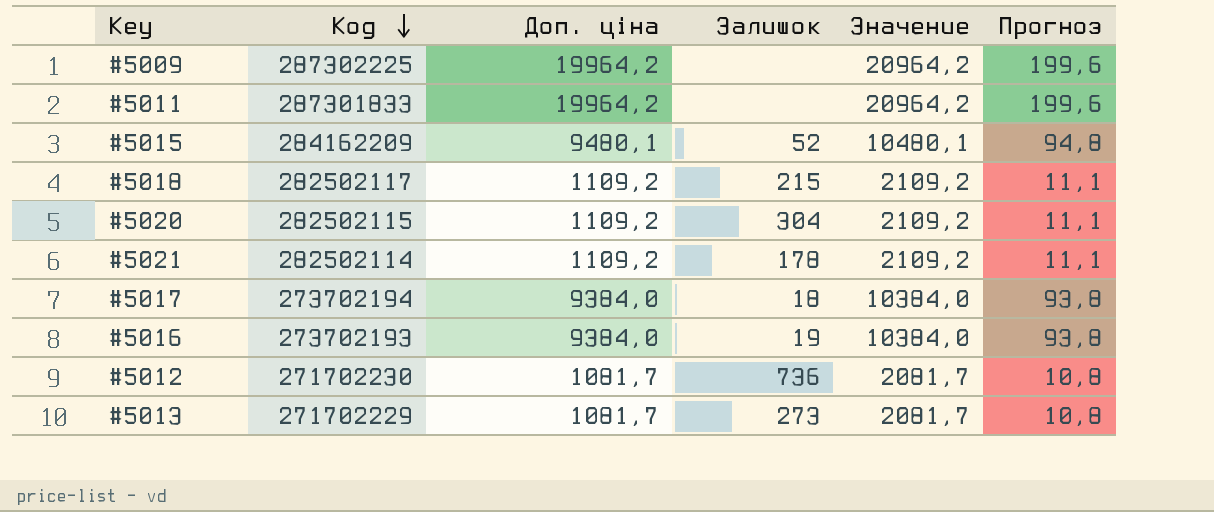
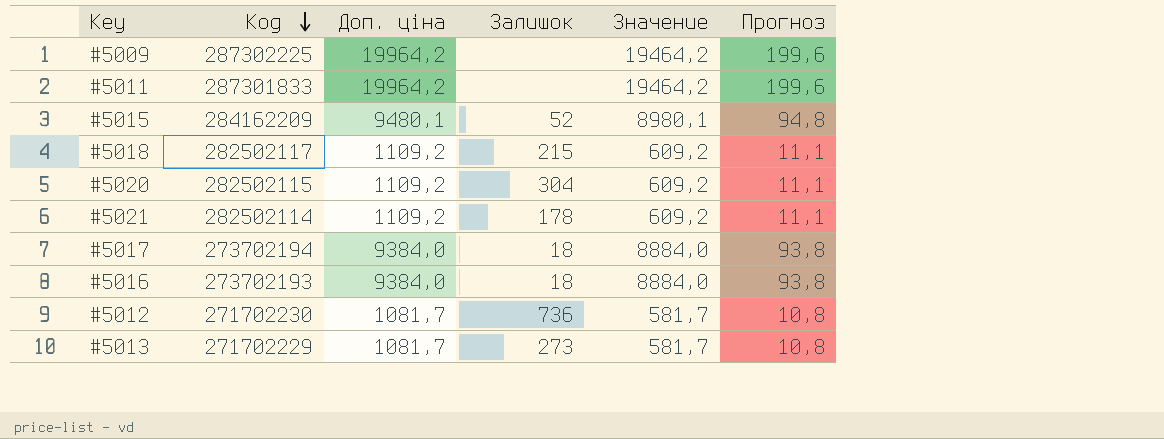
column Значение | formula: [Доп. ціна] + 1000 -> [Доп. ціна] - 500
#5016 | Залишок: 19 -> 18

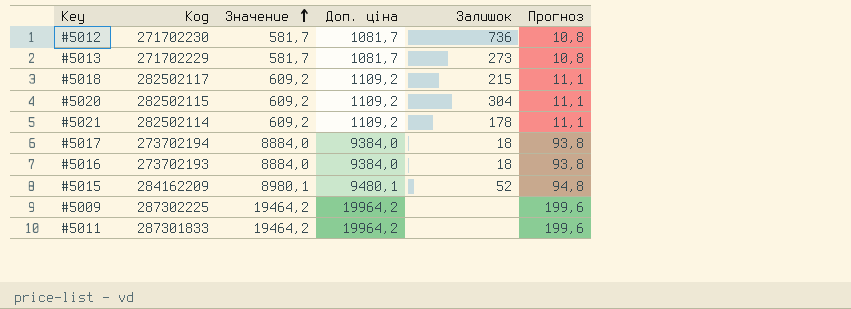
row order: Код descending -> Значение ascending
column Значение | position: 5 -> 3

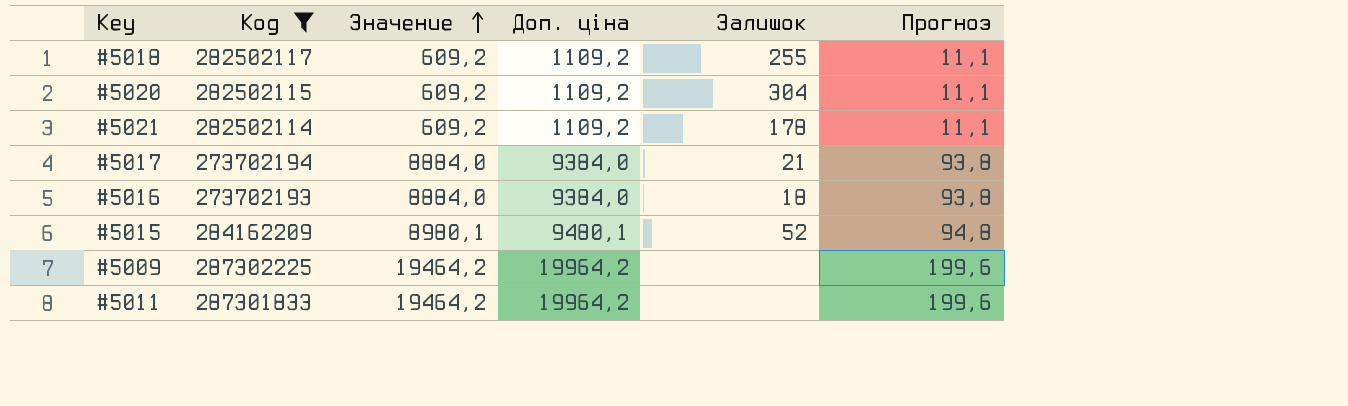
filter: none -> Код >= 273702193
#5018 | Залишок: 215 -> 255
#5017 | Залишок: 18 -> 21

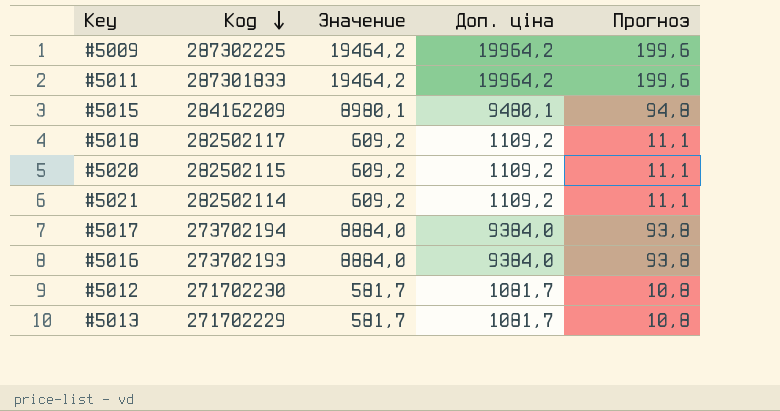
filter: Код >= 273702193 -> none
row order: Значение ascending -> Код descending
column Залишок | position: 5 -> none

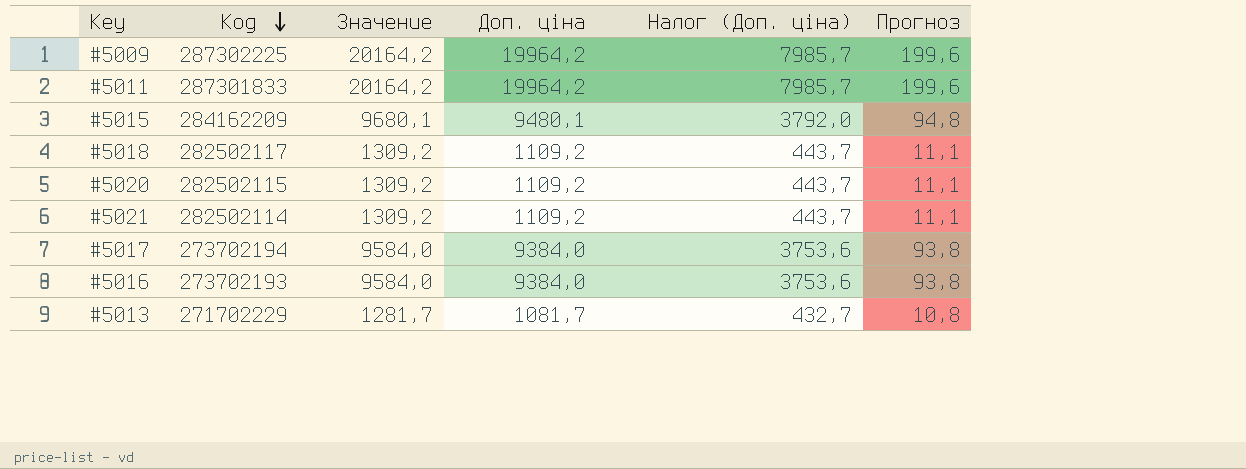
column Значение | formula: [Доп. ціна] - 500 -> [Доп. ціна] + 200
column Налог (Доп. ціна) | formula: none -> [Доп. ціна] * 0,4
row #5012: 271702230 | 581,7 | 1081,7 | 10,8 -> none

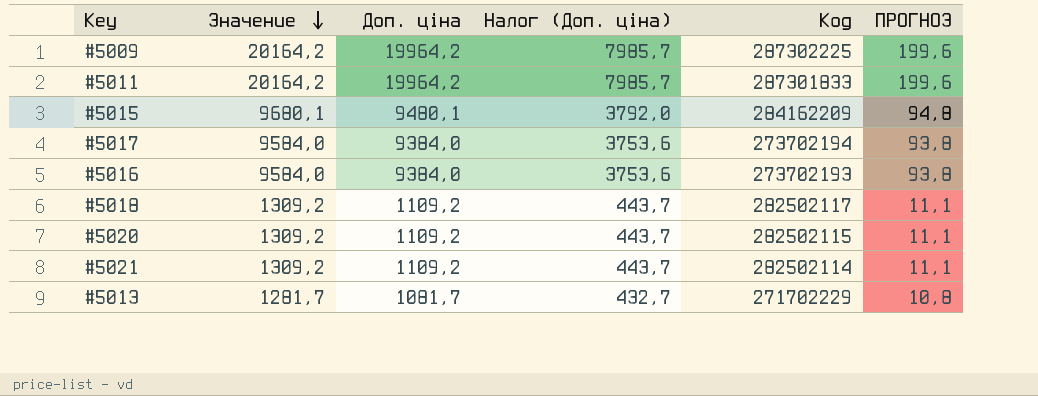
row order: Код descending -> Значение descending
column Код | position: 2 -> 5
column name: Прогноз -> ПРОГНОЗ

